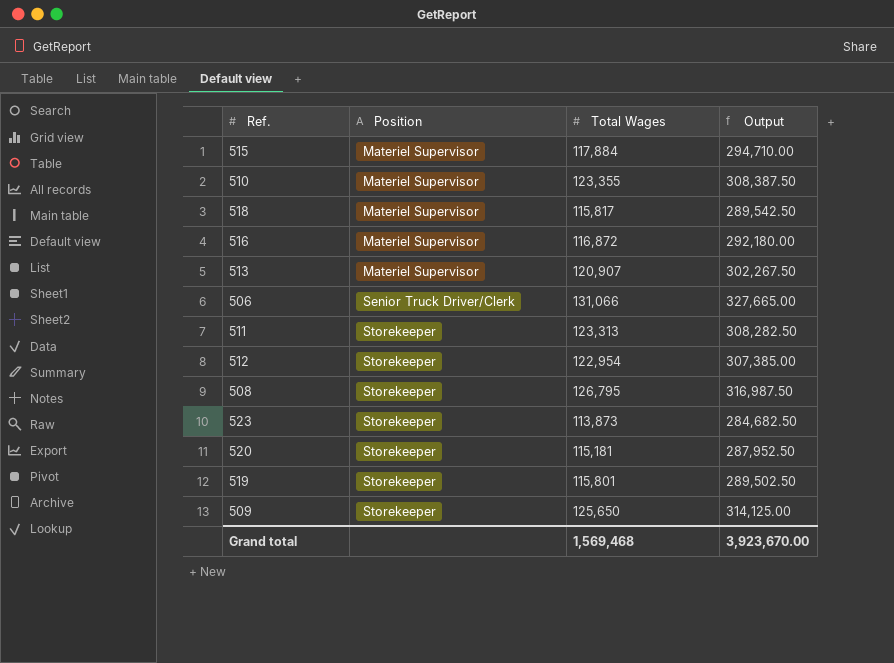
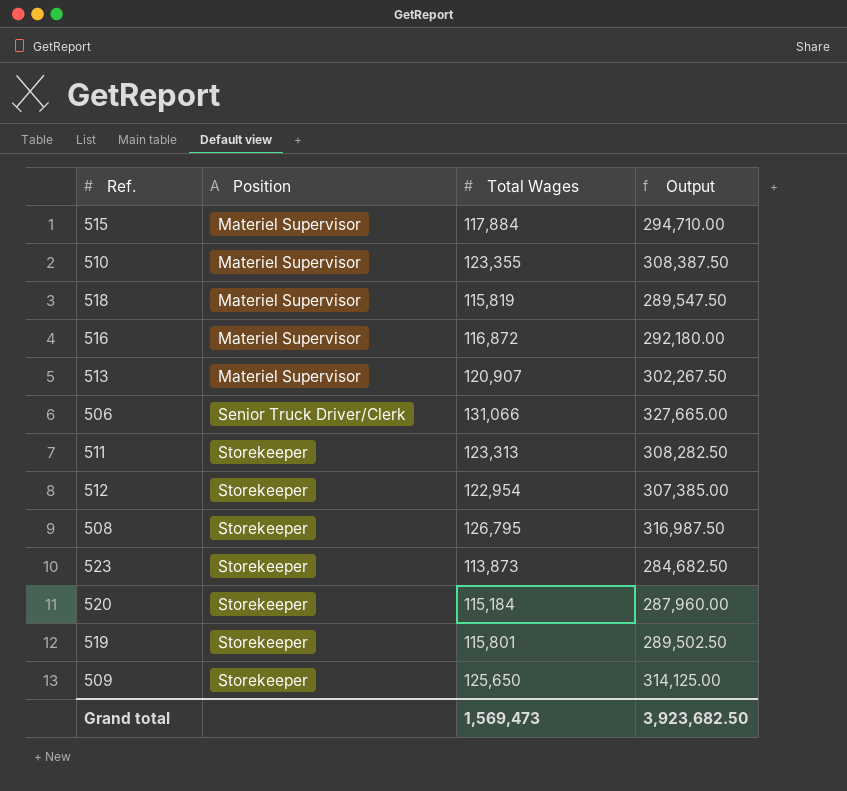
518 | Total Wages: 115,817 -> 115,819
518 | Output: 289,542.50 -> 289,547.50
520 | Total Wages: 115,181 -> 115,184
520 | Output: 287,952.50 -> 287,960.00
Grand total | Total Wages: 1,569,468 -> 1,569,473
Grand total | Output: 3,923,670.00 -> 3,923,682.50

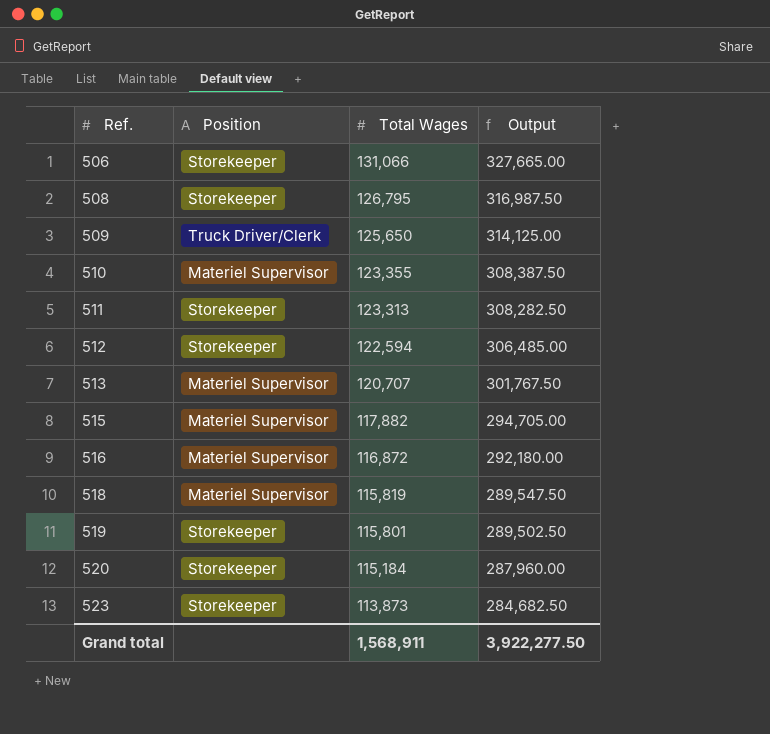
row order: Position ascending -> Ref. ascending
506 | Position: Senior Truck Driver/Clerk -> Storekeeper
509 | Position: Storekeeper -> Truck Driver/Clerk
512 | Total Wages: 122,954 -> 122,594
512 | Output: 307,385.00 -> 306,485.00
513 | Total Wages: 120,907 -> 120,707
513 | Output: 302,267.50 -> 301,767.50
515 | Total Wages: 117,884 -> 117,882
515 | Output: 294,710.00 -> 294,705.00
Grand total | Total Wages: 1,569,473 -> 1,568,911
Grand total | Output: 3,923,682.50 -> 3,922,277.50

